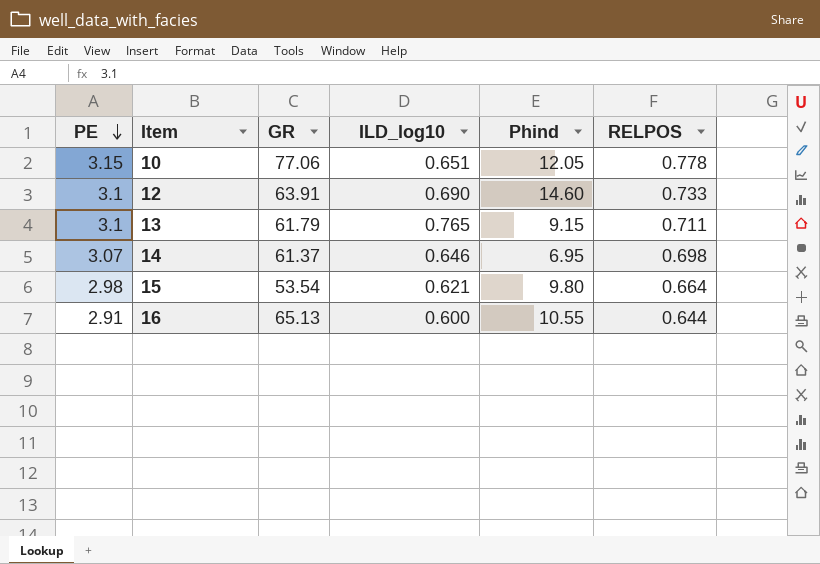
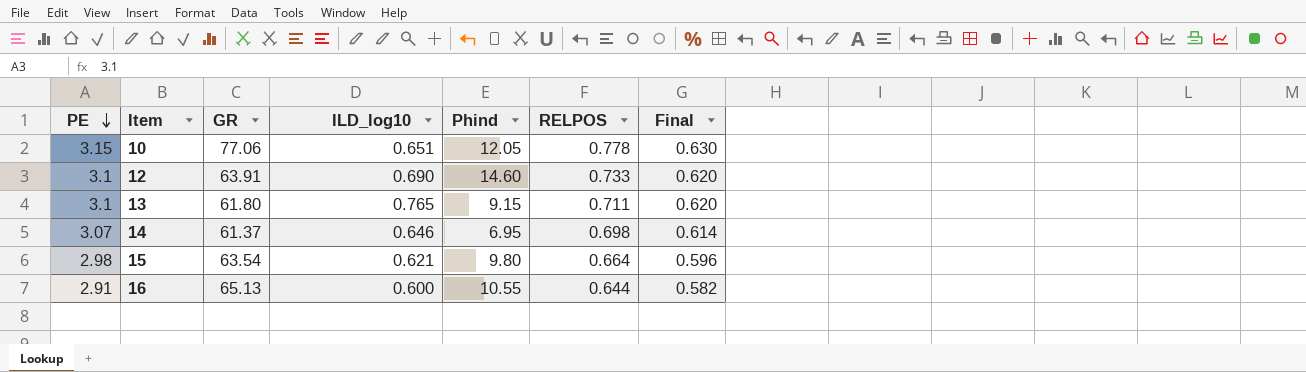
column Final | formula: none -> [PE] * 0.2
13 | GR: 61.79 -> 61.80
15 | GR: 53.54 -> 63.54

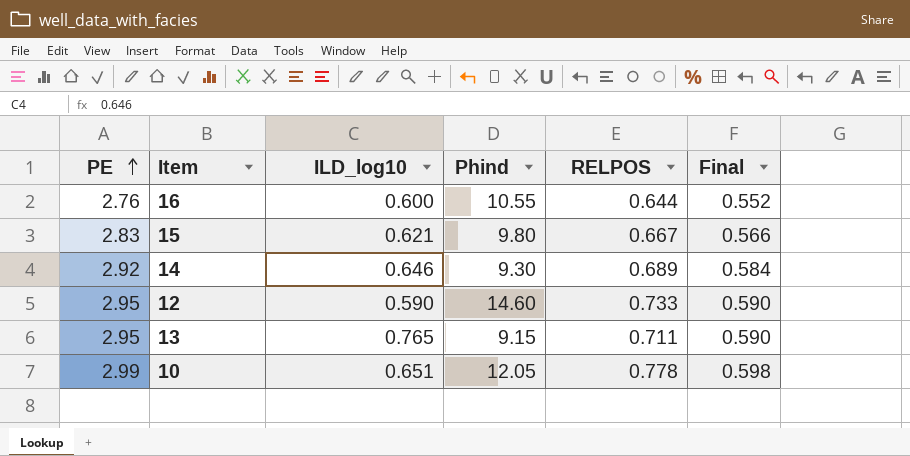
row order: PE descending -> PE ascending
column GR | position: 3 -> none
16 | PE: 2.91 -> 2.76
16 | Final: 0.582 -> 0.552
15 | PE: 2.98 -> 2.83
15 | RELPOS: 0.664 -> 0.667
15 | Final: 0.596 -> 0.566
14 | PE: 3.07 -> 2.92
14 | Phind: 6.95 -> 9.30
14 | RELPOS: 0.698 -> 0.689
14 | Final: 0.614 -> 0.584
12 | PE: 3.1 -> 2.95
12 | ILD_log10: 0.690 -> 0.590
12 | Final: 0.620 -> 0.590
13 | PE: 3.1 -> 2.95
13 | Final: 0.620 -> 0.590
10 | PE: 3.15 -> 2.99
10 | Final: 0.630 -> 0.598

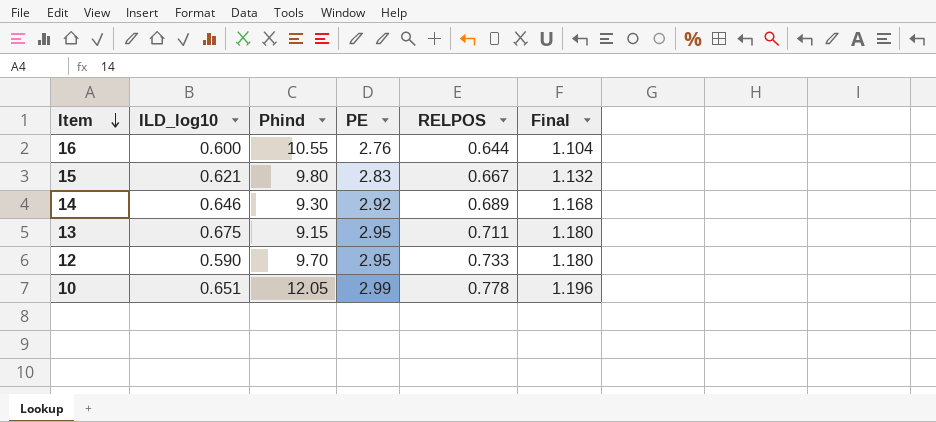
row order: PE ascending -> Item descending
column PE | position: 1 -> 4
column Final | formula: [PE] * 0.2 -> [PE] * 0.4
13 | ILD_log10: 0.765 -> 0.675
12 | Phind: 14.60 -> 9.70

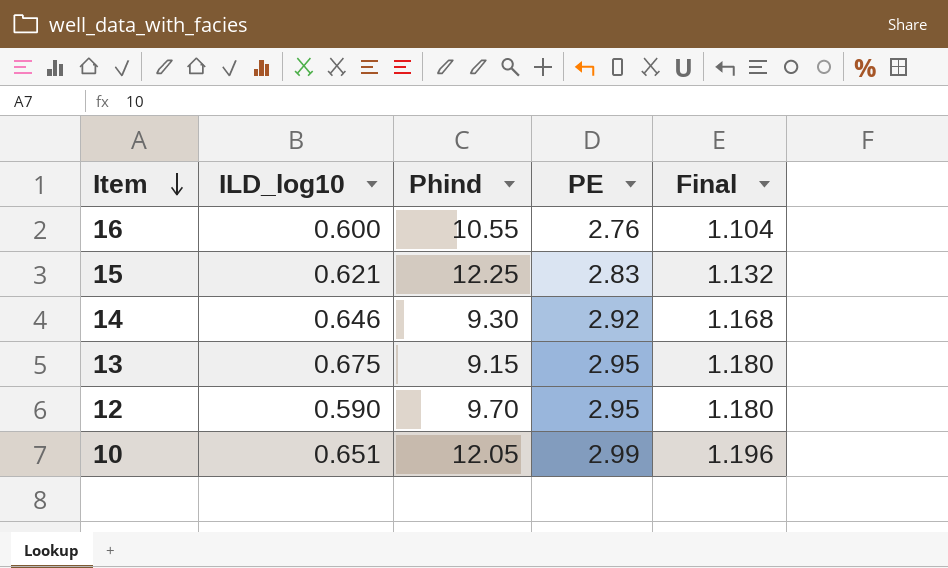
column RELPOS | position: 5 -> none
15 | Phind: 9.80 -> 12.25

